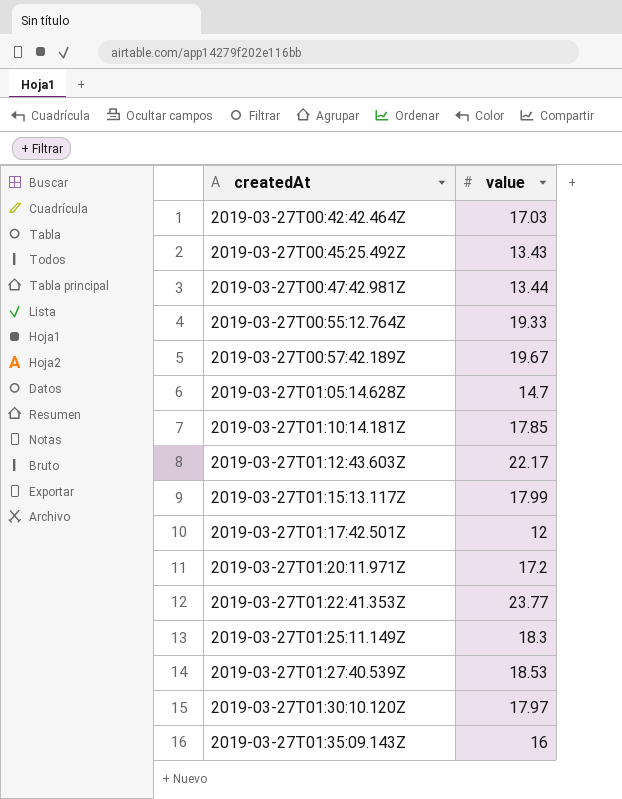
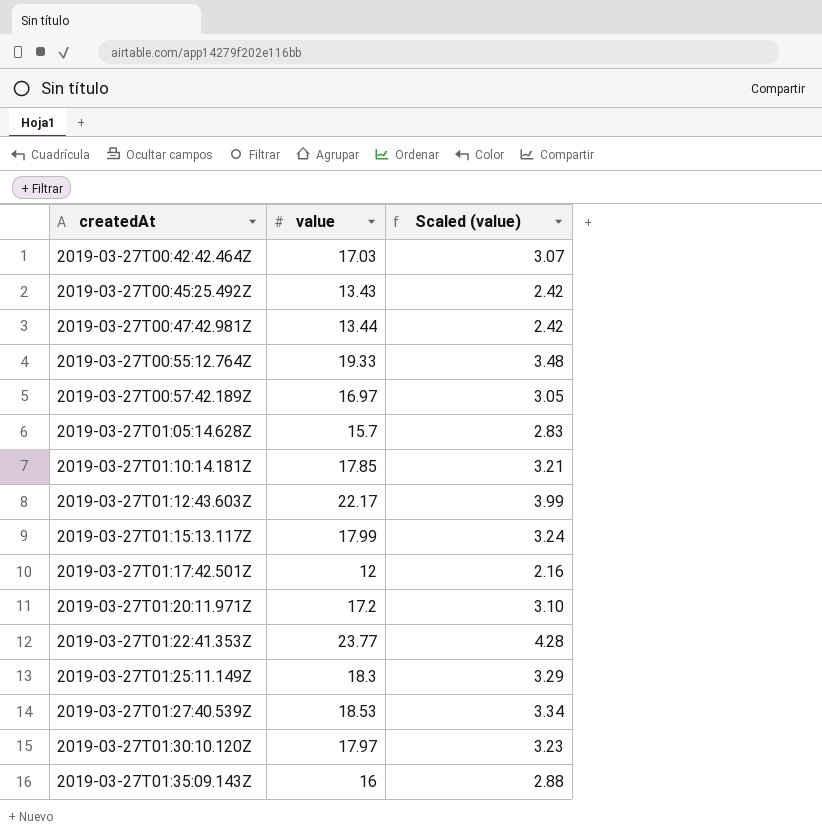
column Scaled (value) | formula: none -> [value] * 0.18
2019-03-27T00:57:42.189Z | value: 19.67 -> 16.97
2019-03-27T01:05:14.628Z | value: 14.7 -> 15.7

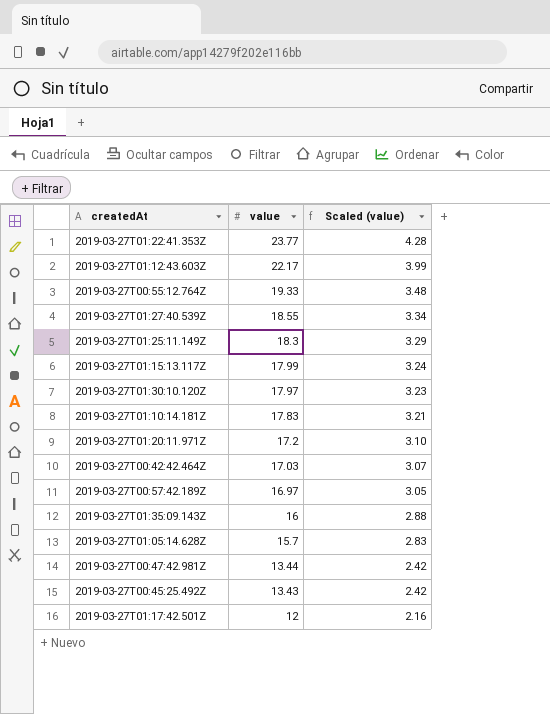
row order: createdAt ascending -> value descending
2019-03-27T01:27:40.539Z | value: 18.53 -> 18.55
2019-03-27T01:10:14.181Z | value: 17.85 -> 17.83

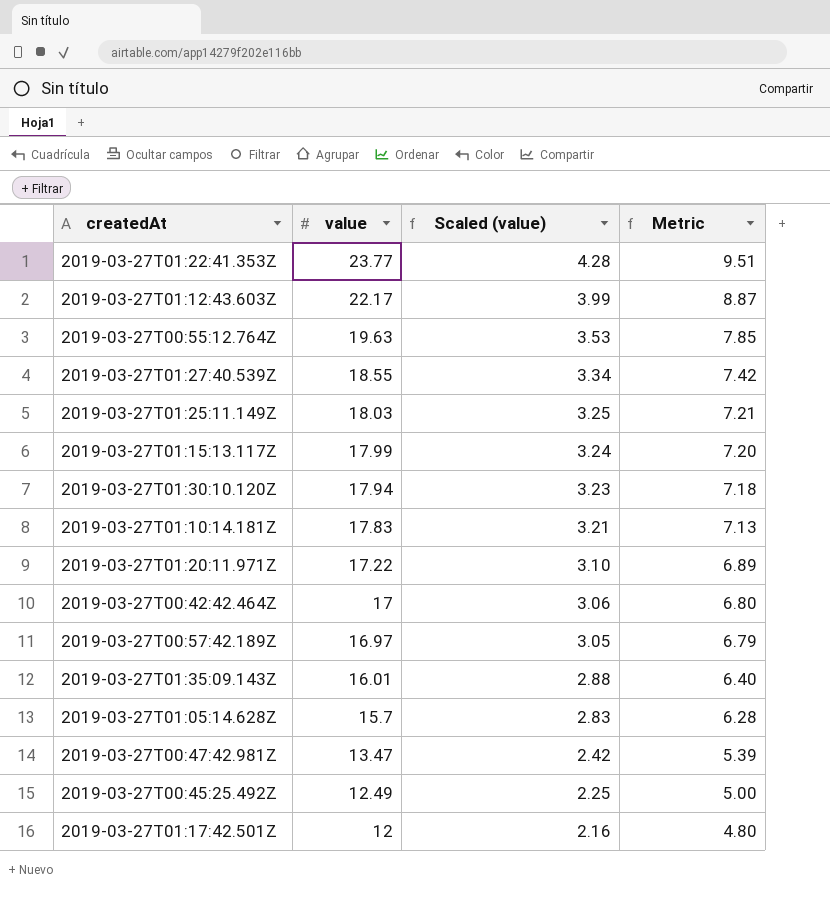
column Metric | formula: none -> [value] * 0.4
2019-03-27T00:55:12.764Z | value: 19.33 -> 19.63
2019-03-27T00:55:12.764Z | Scaled (value): 3.48 -> 3.53
2019-03-27T01:25:11.149Z | value: 18.3 -> 18.03
2019-03-27T01:25:11.149Z | Scaled (value): 3.29 -> 3.25
2019-03-27T01:30:10.120Z | value: 17.97 -> 17.94
2019-03-27T01:20:11.971Z | value: 17.2 -> 17.22
2019-03-27T00:42:42.464Z | value: 17.03 -> 17
2019-03-27T00:42:42.464Z | Scaled (value): 3.07 -> 3.06
2019-03-27T01:35:09.143Z | value: 16 -> 16.01
2019-03-27T00:47:42.981Z | value: 13.44 -> 13.47
2019-03-27T00:45:25.492Z | value: 13.43 -> 12.49
2019-03-27T00:45:25.492Z | Scaled (value): 2.42 -> 2.25

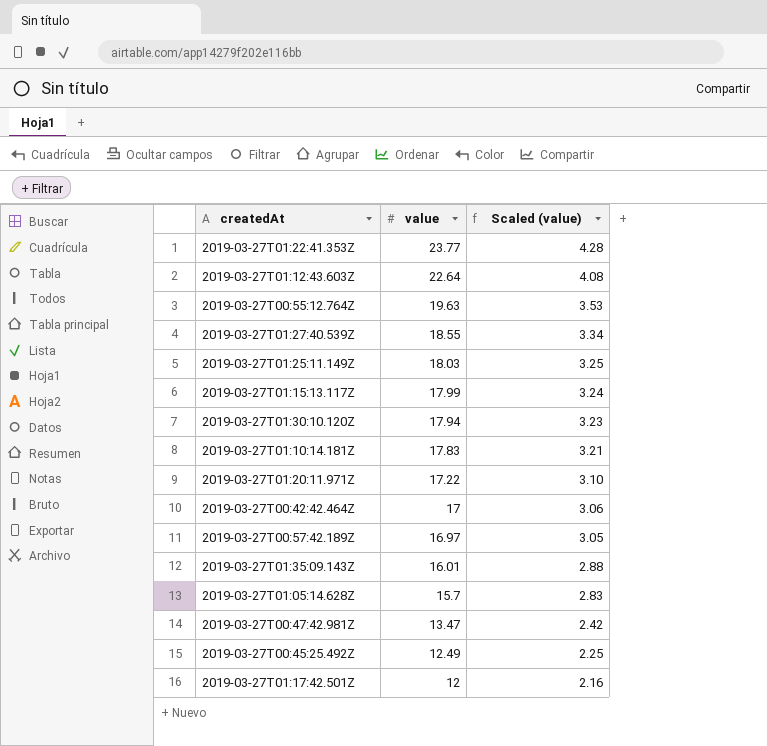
column Metric | formula: [value] * 0.4 -> none
2019-03-27T01:12:43.603Z | value: 22.17 -> 22.64
2019-03-27T01:12:43.603Z | Scaled (value): 3.99 -> 4.08

